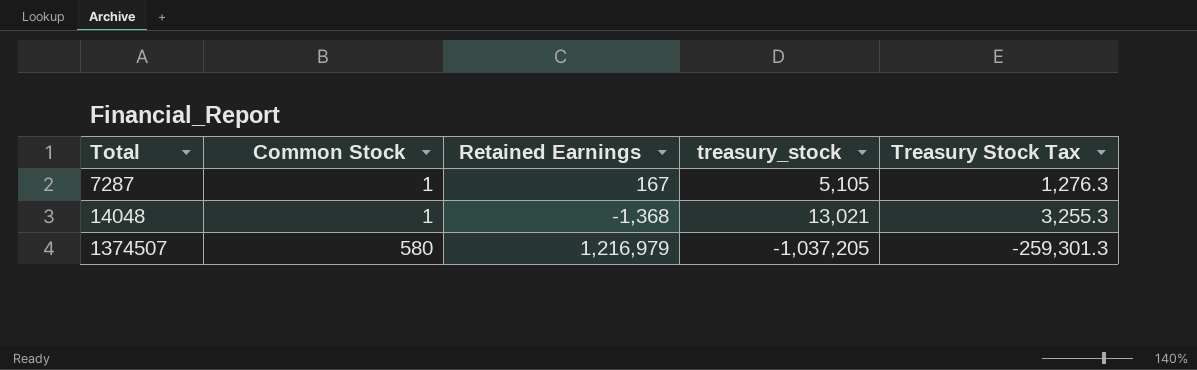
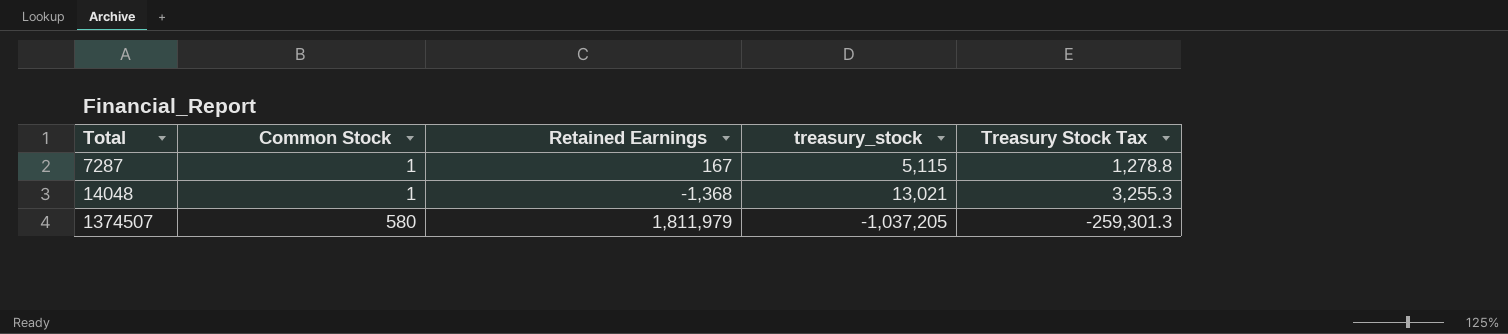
7287 | treasury_stock: 5,105 -> 5,115
7287 | Treasury Stock Tax: 1,276.3 -> 1,278.8
1374507 | Retained Earnings: 1,216,979 -> 1,811,979

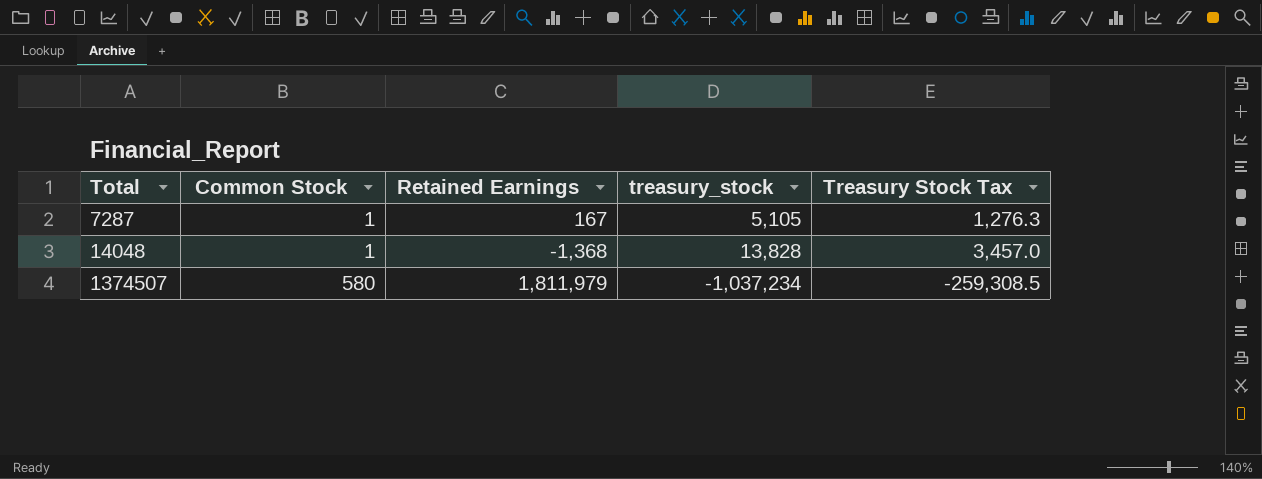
7287 | treasury_stock: 5,115 -> 5,105
7287 | Treasury Stock Tax: 1,278.8 -> 1,276.3
14048 | treasury_stock: 13,021 -> 13,828
14048 | Treasury Stock Tax: 3,255.3 -> 3,457.0
1374507 | treasury_stock: -1,037,205 -> -1,037,234
1374507 | Treasury Stock Tax: -259,301.3 -> -259,308.5

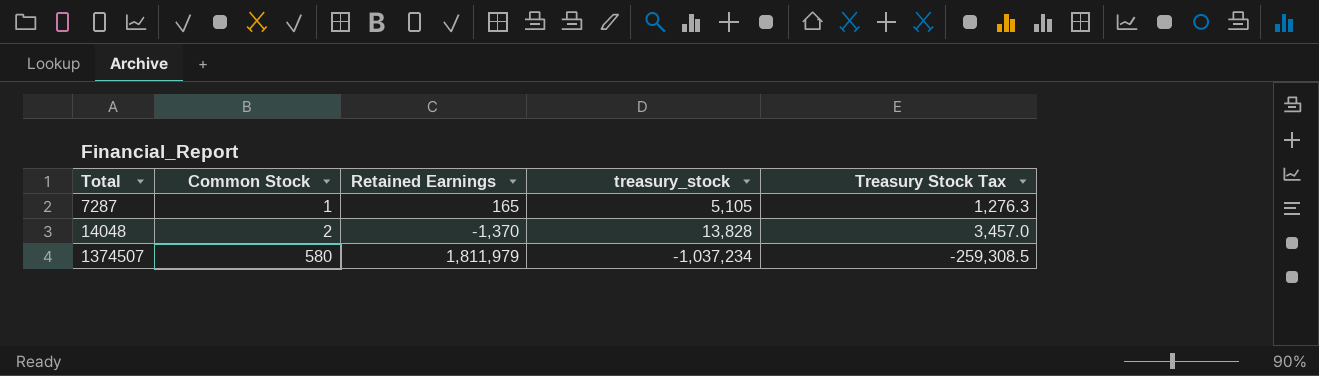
7287 | Retained Earnings: 167 -> 165
14048 | Common Stock: 1 -> 2
14048 | Retained Earnings: -1,368 -> -1,370

